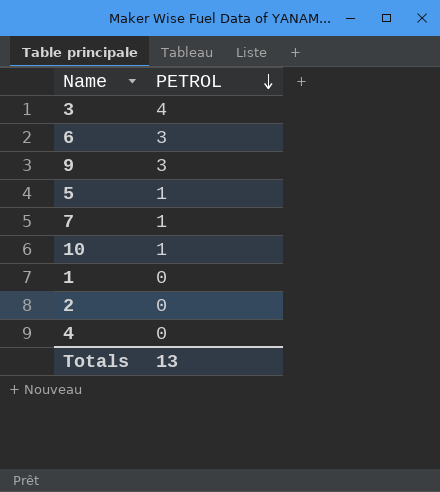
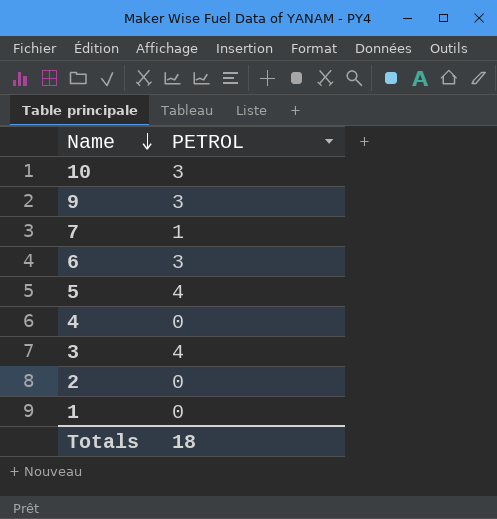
row order: PETROL descending -> Name descending
10 | PETROL: 1 -> 3
5 | PETROL: 1 -> 4
Totals | PETROL: 13 -> 18

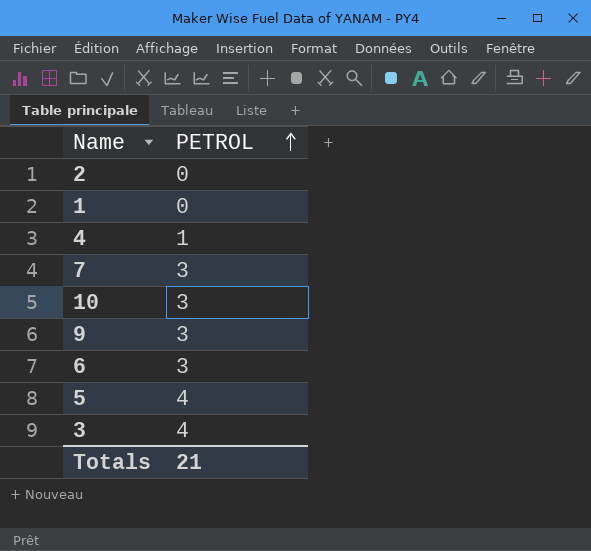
row order: Name descending -> PETROL ascending
4 | PETROL: 0 -> 1
7 | PETROL: 1 -> 3
Totals | PETROL: 18 -> 21

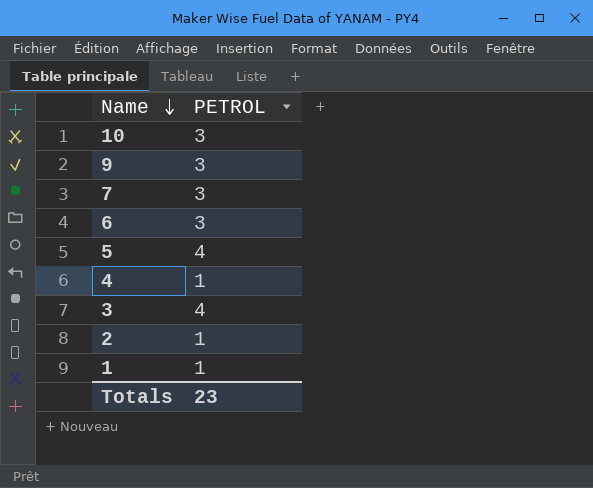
row order: PETROL ascending -> Name descending
2 | PETROL: 0 -> 1
1 | PETROL: 0 -> 1
Totals | PETROL: 21 -> 23

